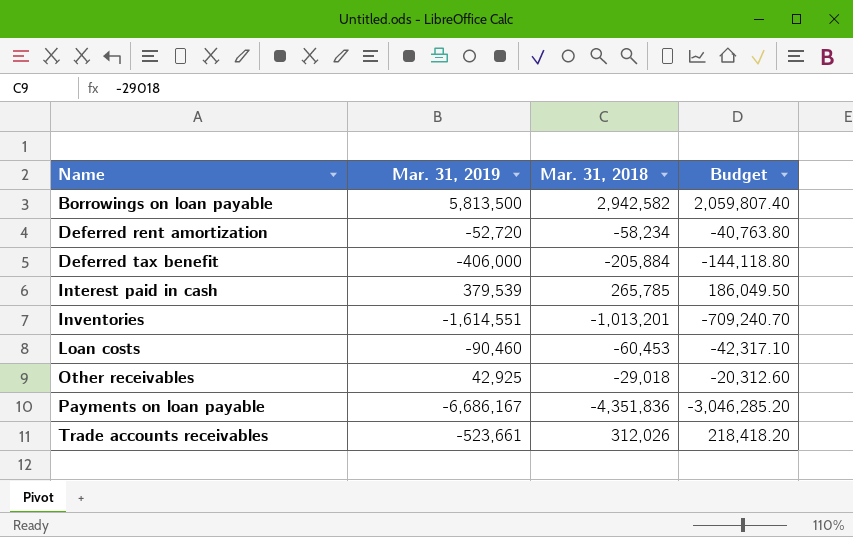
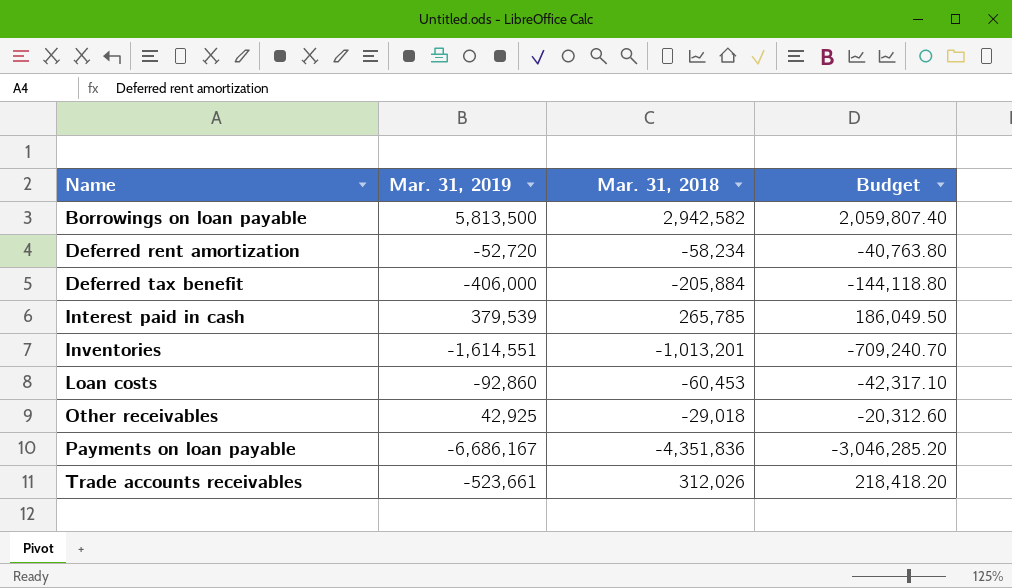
Loan costs | Mar. 31, 2019: -90,460 -> -92,860

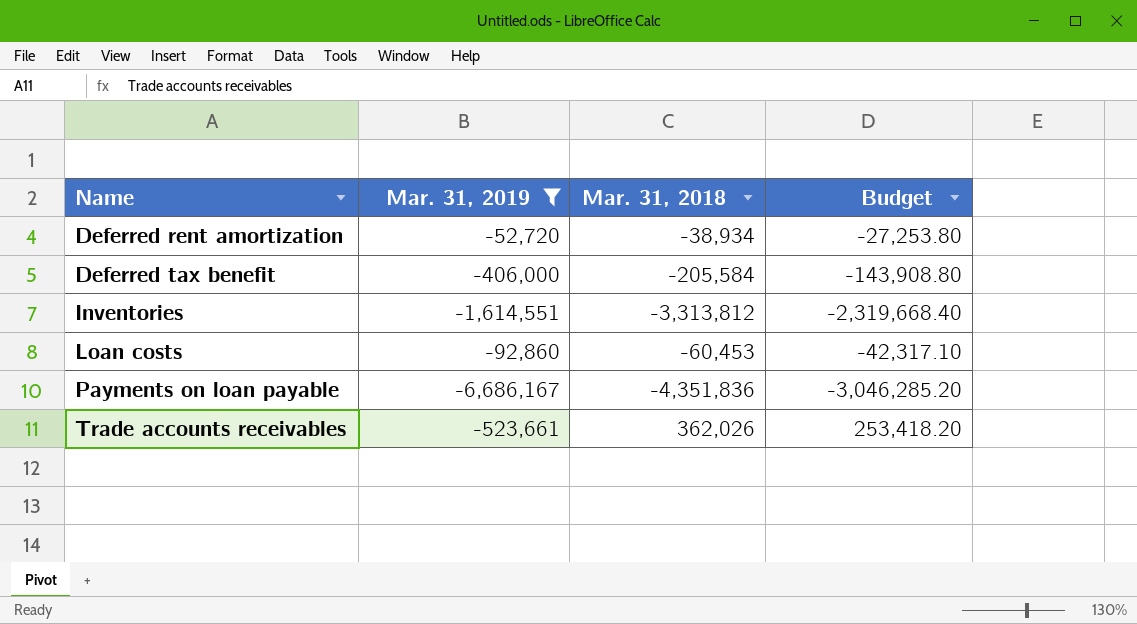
filter: none -> Mar. 31, 2019 <= -52,720
Deferred rent amortization | Mar. 31, 2018: -58,234 -> -38,934
Deferred rent amortization | Budget: -40,763.80 -> -27,253.80
Deferred tax benefit | Mar. 31, 2018: -205,884 -> -205,584
Deferred tax benefit | Budget: -144,118.80 -> -143,908.80
Inventories | Mar. 31, 2018: -1,013,201 -> -3,313,812
Inventories | Budget: -709,240.70 -> -2,319,668.40
Trade accounts receivables | Mar. 31, 2018: 312,026 -> 362,026
Trade accounts receivables | Budget: 218,418.20 -> 253,418.20

